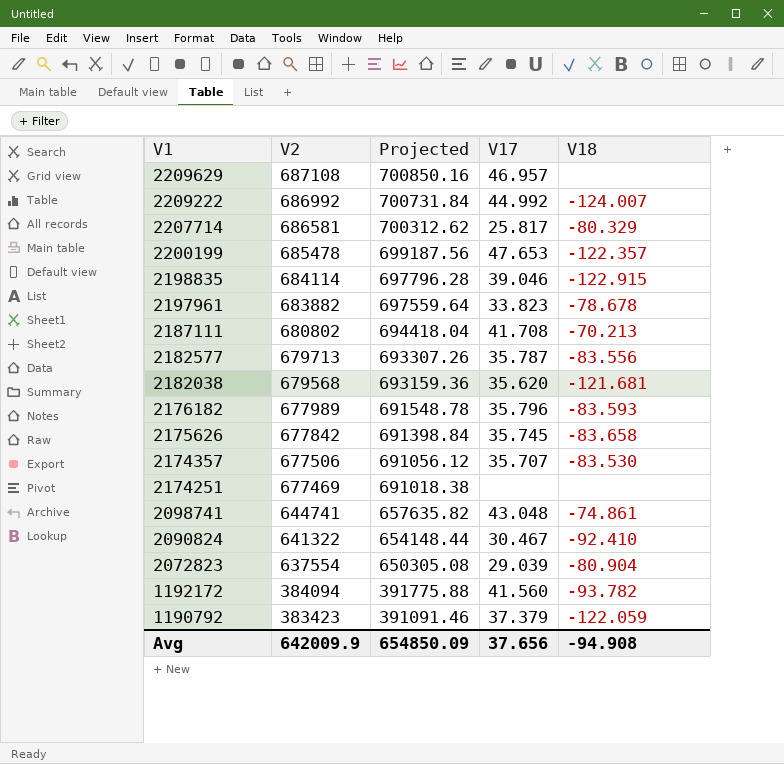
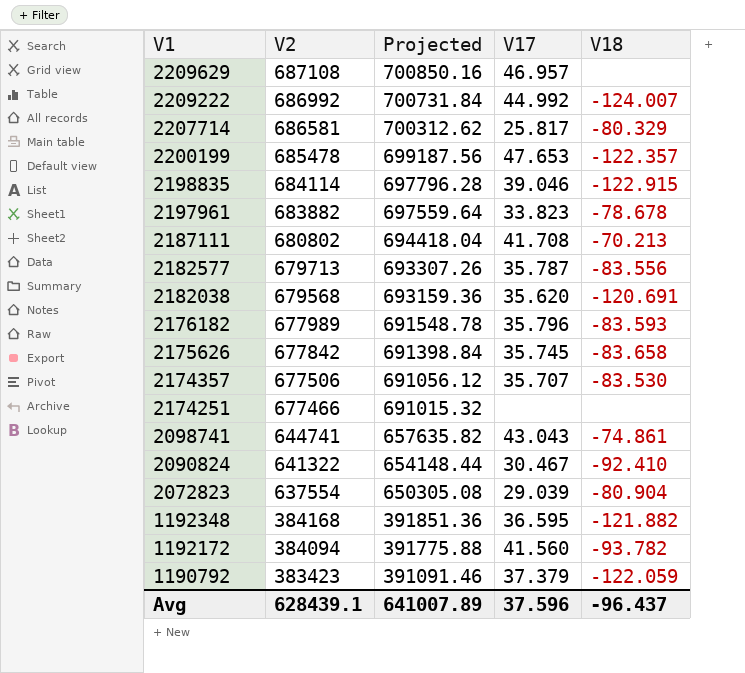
2182038 | V18: -121.681 -> -120.691
2174251 | V2: 677469 -> 677466
2174251 | Projected: 691018.38 -> 691015.32
2098741 | V17: 43.048 -> 43.043
row 1192348: none -> 384168 | 391851.36 | 36.595 | -121.882
Avg | V2: 642009.9 -> 628439.1
Avg | Projected: 654850.09 -> 641007.89
Avg | V17: 37.656 -> 37.596
Avg | V18: -94.908 -> -96.437

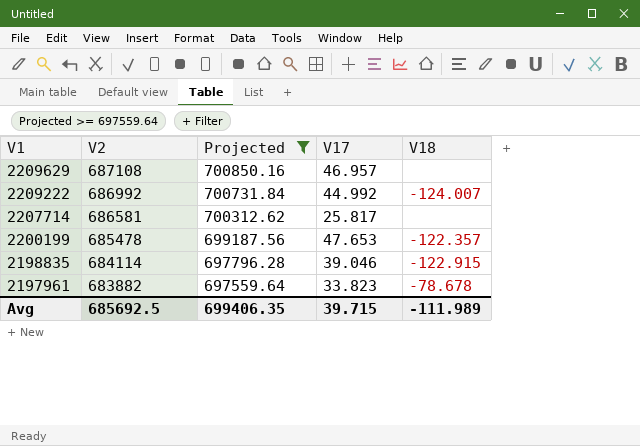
filter: none -> Projected >= 697559.64
2207714 | V18: -80.329 -> none
Avg | V2: 628439.1 -> 685692.5
Avg | Projected: 641007.89 -> 699406.35
Avg | V17: 37.596 -> 39.715
Avg | V18: -96.437 -> -111.989

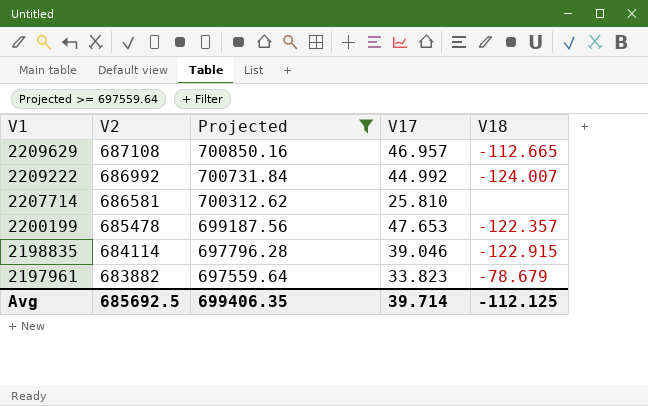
2209629 | V18: none -> -112.665
2207714 | V17: 25.817 -> 25.810
2197961 | V18: -78.678 -> -78.679
Avg | V17: 39.715 -> 39.714
Avg | V18: -111.989 -> -112.125

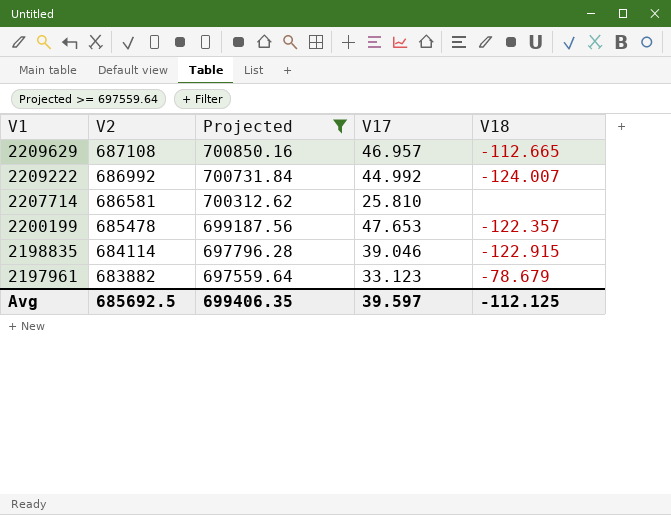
2197961 | V17: 33.823 -> 33.123
Avg | V17: 39.714 -> 39.597

